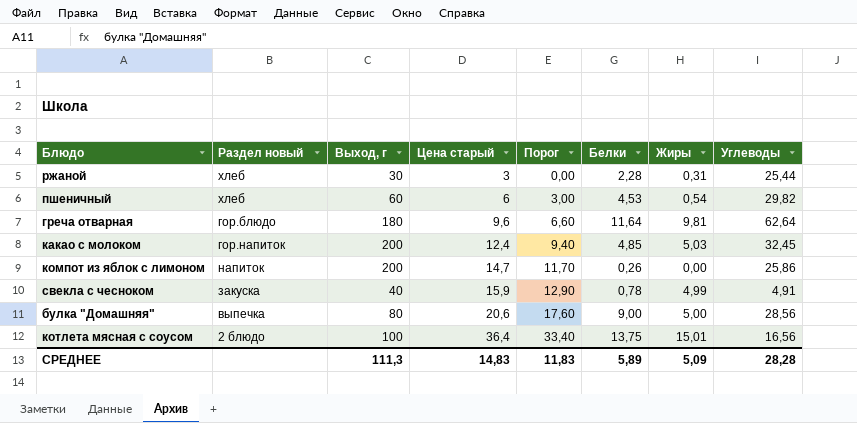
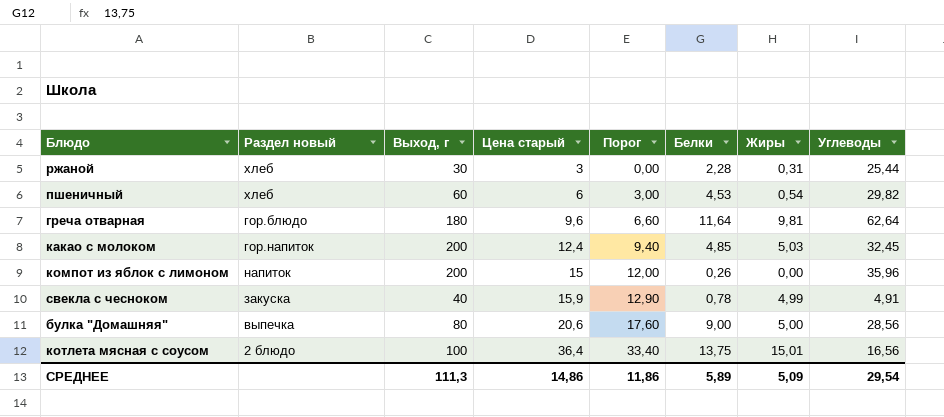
компот из яблок с лимоном | Цена старый: 14,7 -> 15
компот из яблок с лимоном | Порог: 11,70 -> 12,00
компот из яблок с лимоном | Углеводы: 25,86 -> 35,96
СРЕДНЕЕ | Цена старый: 14,83 -> 14,86
СРЕДНЕЕ | Порог: 11,83 -> 11,86
СРЕДНЕЕ | Углеводы: 28,28 -> 29,54

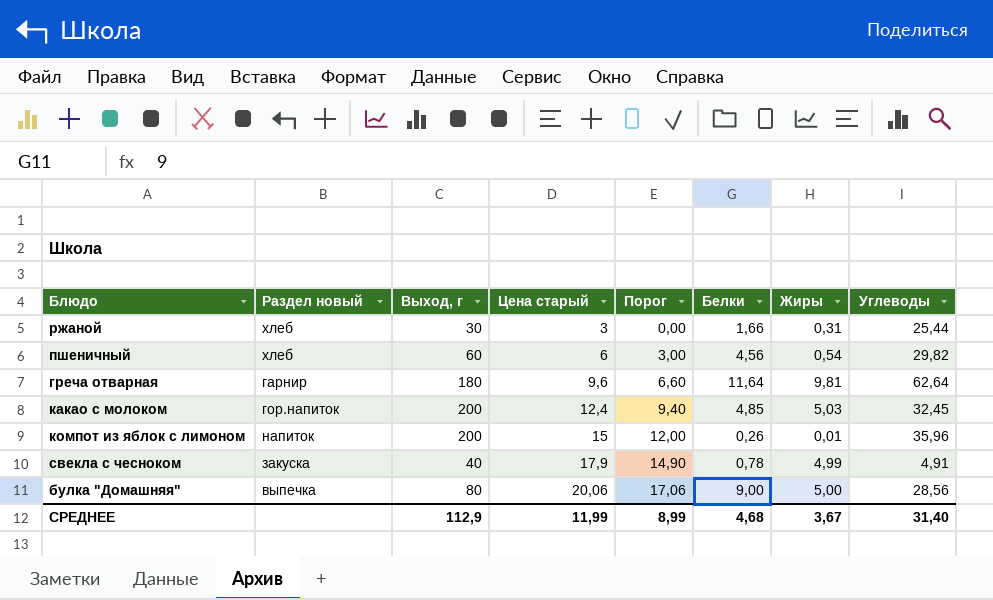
row котлета мясная с соусом: 2 блюдо | 100 | 36,4 | 33,40 | 13,75 | 15,01 | 16,56 -> none
ржаной | Белки: 2,28 -> 1,66
пшеничный | Белки: 4,53 -> 4,56
греча отварная | Раздел новый: гор.блюдо -> гарнир
компот из яблок с лимоном | Жиры: 0,00 -> 0,01
свекла с чесноком | Цена старый: 15,9 -> 17,9
свекла с чесноком | Порог: 12,90 -> 14,90
булка "Домашняя" | Цена старый: 20,6 -> 20,06
булка "Домашняя" | Порог: 17,60 -> 17,06
СРЕДНЕЕ | Выход, г: 111,3 -> 112,9
СРЕДНЕЕ | Цена старый: 14,86 -> 11,99
СРЕДНЕЕ | Порог: 11,86 -> 8,99
СРЕДНЕЕ | Белки: 5,89 -> 4,68
СРЕДНЕЕ | Жиры: 5,09 -> 3,67
СРЕДНЕЕ | Углеводы: 29,54 -> 31,40

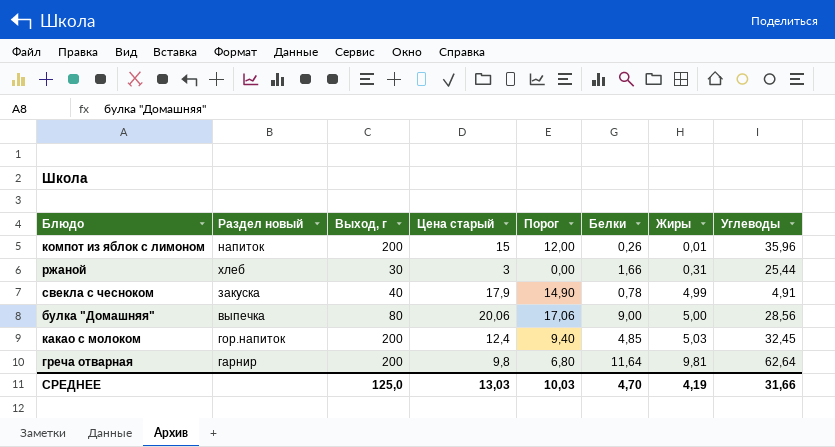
row order: Цена старый ascending -> Жиры ascending
row пшеничный: хлеб | 60 | 6 | 3,00 | 4,56 | 0,54 | 29,82 -> none
греча отварная | Выход, г: 180 -> 200
греча отварная | Цена старый: 9,6 -> 9,8
греча отварная | Порог: 6,60 -> 6,80
СРЕДНЕЕ | Выход, г: 112,9 -> 125,0
СРЕДНЕЕ | Цена старый: 11,99 -> 13,03
СРЕДНЕЕ | Порог: 8,99 -> 10,03
СРЕДНЕЕ | Белки: 4,68 -> 4,70
СРЕДНЕЕ | Жиры: 3,67 -> 4,19
СРЕДНЕЕ | Углеводы: 31,40 -> 31,66

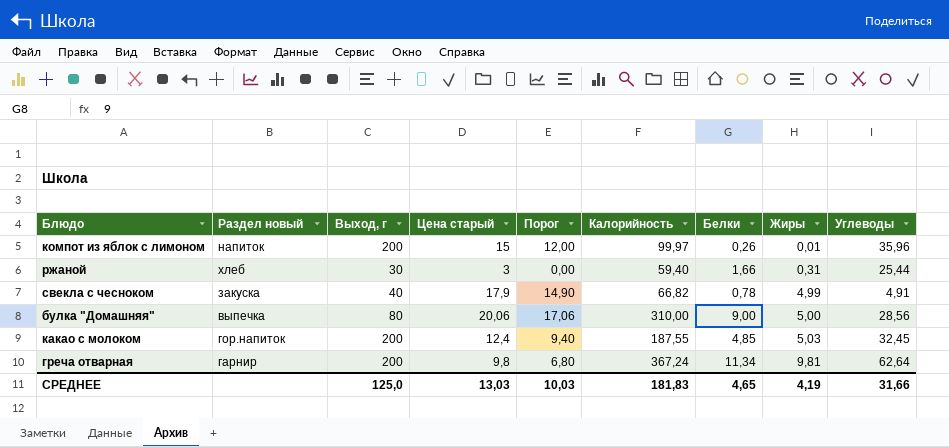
column Калорийность | position: none -> 6
греча отварная | Белки: 11,64 -> 11,34
СРЕДНЕЕ | Белки: 4,70 -> 4,65

